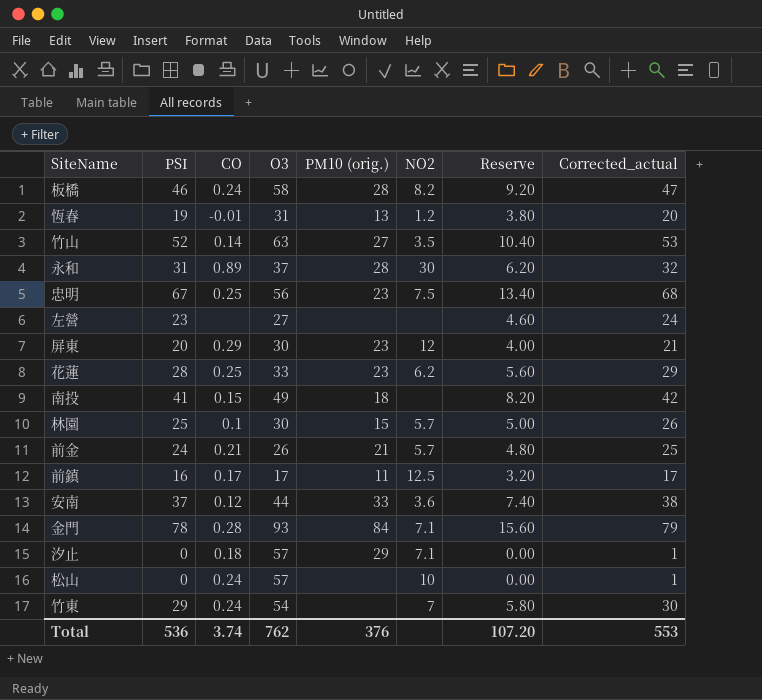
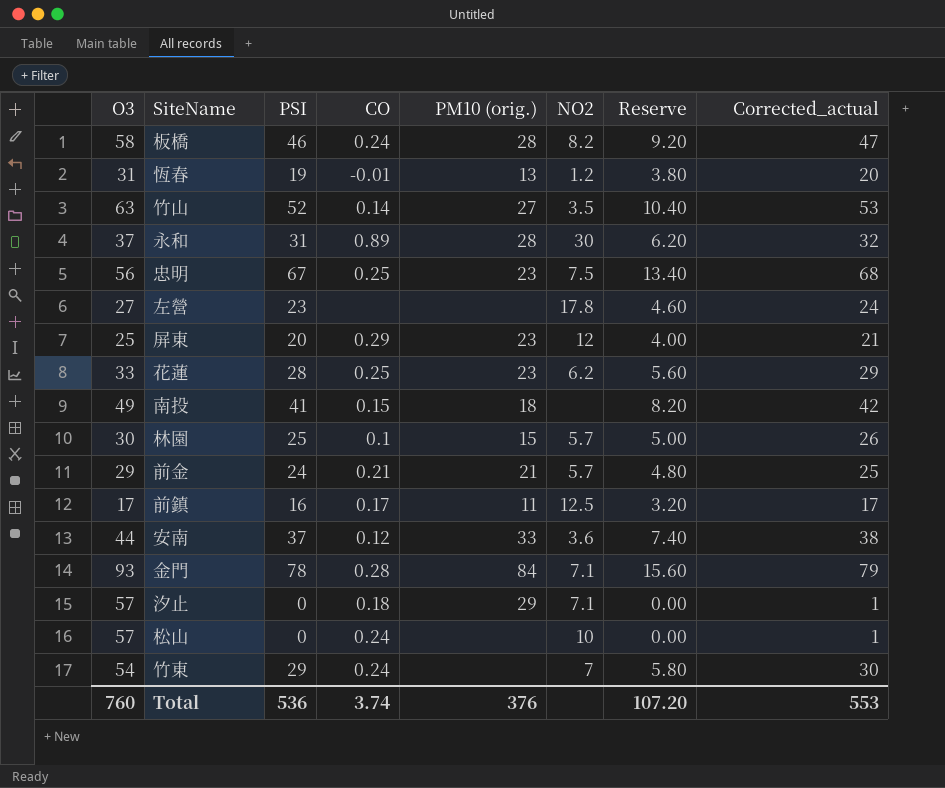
column O3 | position: 4 -> 1
左營 | NO2: none -> 17.8
屏東 | O3: 30 -> 25
前金 | O3: 26 -> 29
Total | O3: 762 -> 760

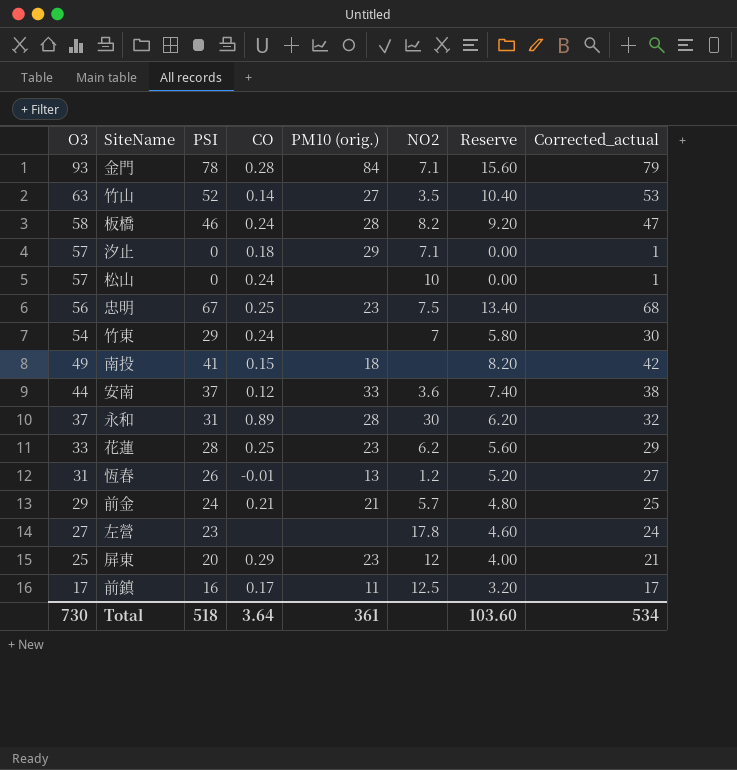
row order: none -> O3 descending
row 林園: 30 | 25 | 0.1 | 15 | 5.7 | 5.00 | 26 -> none
恆春 | PSI: 19 -> 26
恆春 | Reserve: 3.80 -> 5.20
恆春 | Corrected_actual: 20 -> 27
Total | O3: 760 -> 730
Total | PSI: 536 -> 518
Total | CO: 3.74 -> 3.64
Total | PM10 (orig.): 376 -> 361
Total | Reserve: 107.20 -> 103.60
Total | Corrected_actual: 553 -> 534

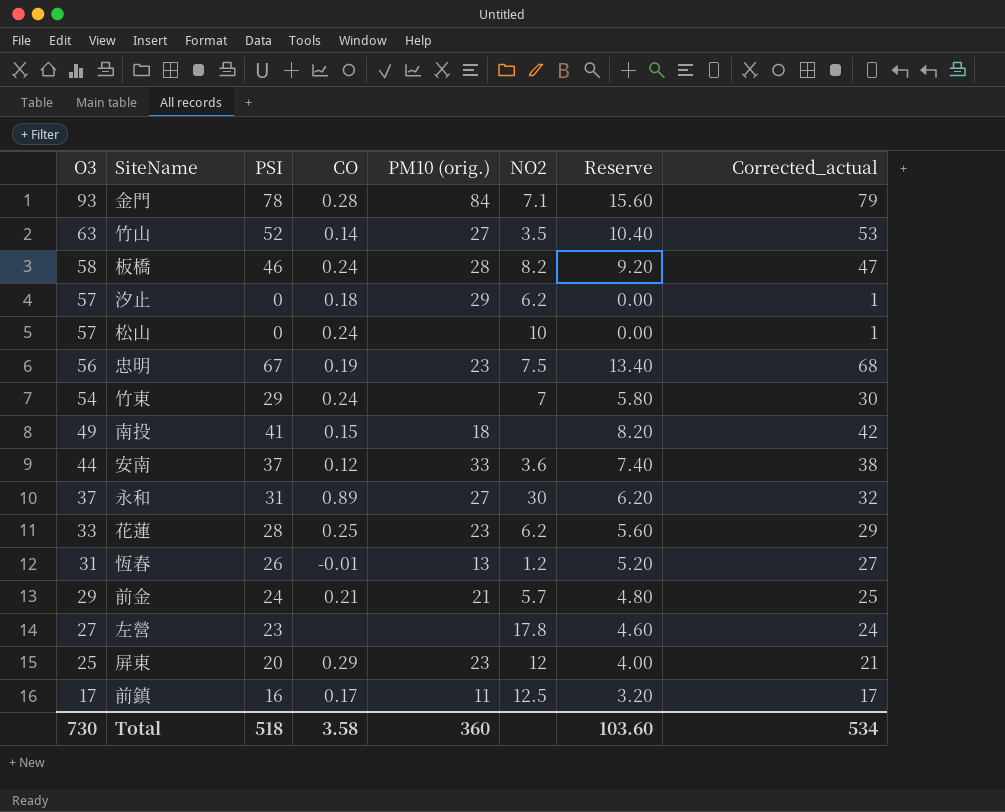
汐止 | NO2: 7.1 -> 6.2
忠明 | CO: 0.25 -> 0.19
永和 | PM10 (orig.): 28 -> 27
Total | CO: 3.64 -> 3.58
Total | PM10 (orig.): 361 -> 360

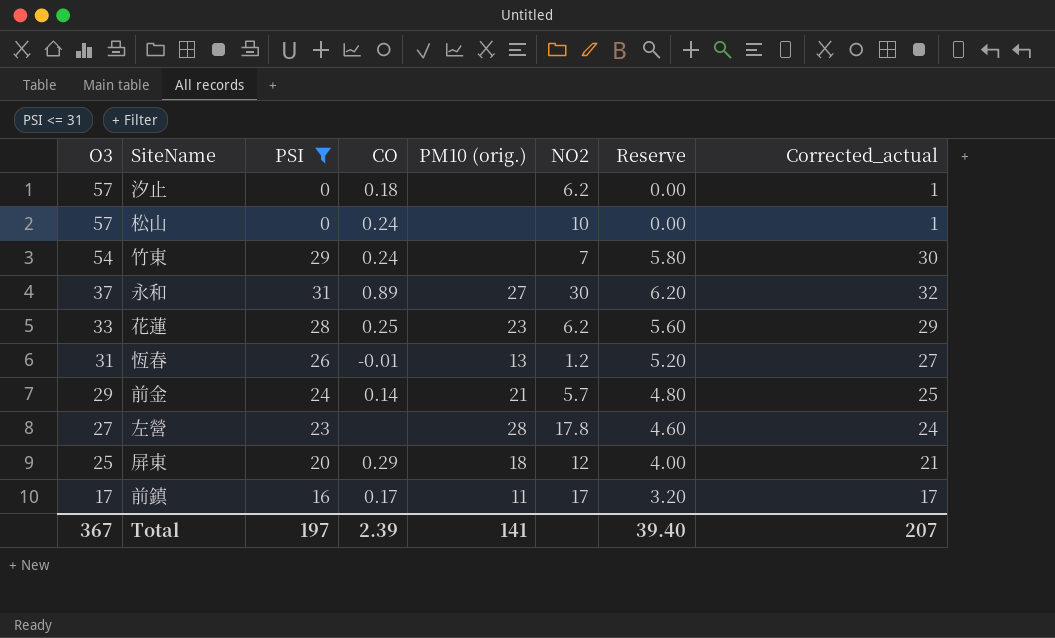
filter: none -> PSI <= 31
汐止 | PM10 (orig.): 29 -> none
前金 | CO: 0.21 -> 0.14
左營 | PM10 (orig.): none -> 28
屏東 | PM10 (orig.): 23 -> 18
前鎮 | NO2: 12.5 -> 17
Total | O3: 730 -> 367
Total | PSI: 518 -> 197
Total | CO: 3.58 -> 2.39
Total | PM10 (orig.): 360 -> 141
Total | Reserve: 103.60 -> 39.40
Total | Corrected_actual: 534 -> 207

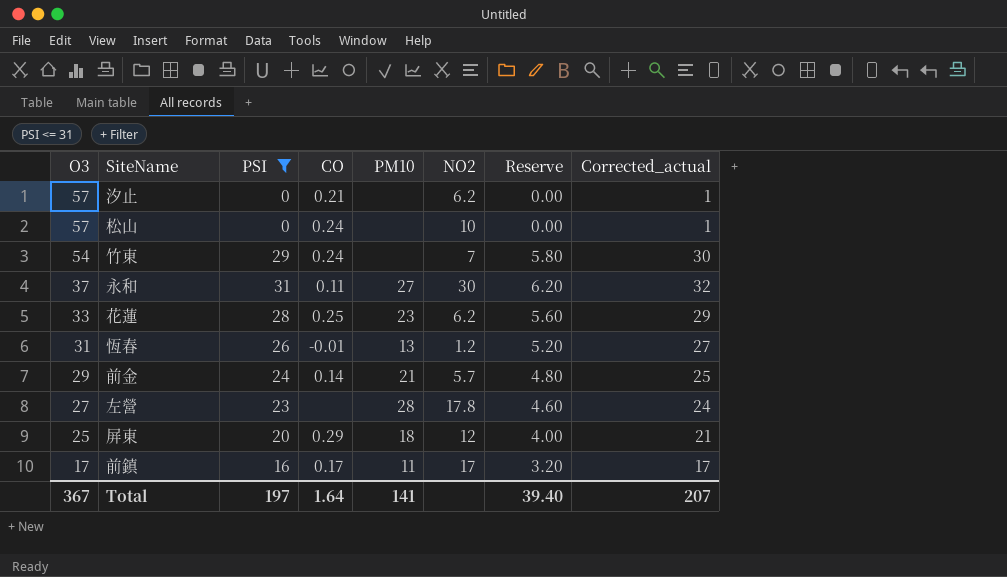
column name: PM10 (orig.) -> PM10
汐止 | CO: 0.18 -> 0.21
永和 | CO: 0.89 -> 0.11
Total | CO: 2.39 -> 1.64

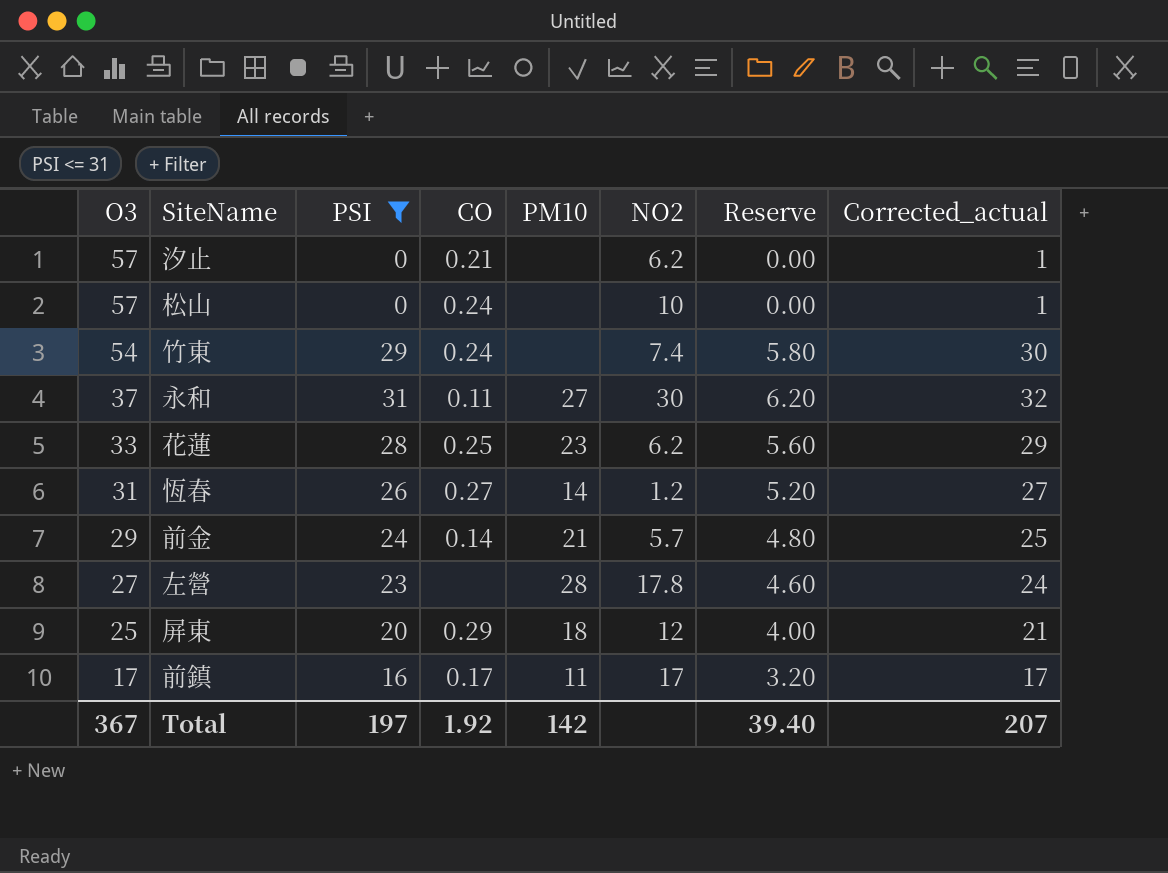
竹東 | NO2: 7 -> 7.4
恆春 | CO: -0.01 -> 0.27
恆春 | PM10: 13 -> 14
Total | CO: 1.64 -> 1.92
Total | PM10: 141 -> 142

